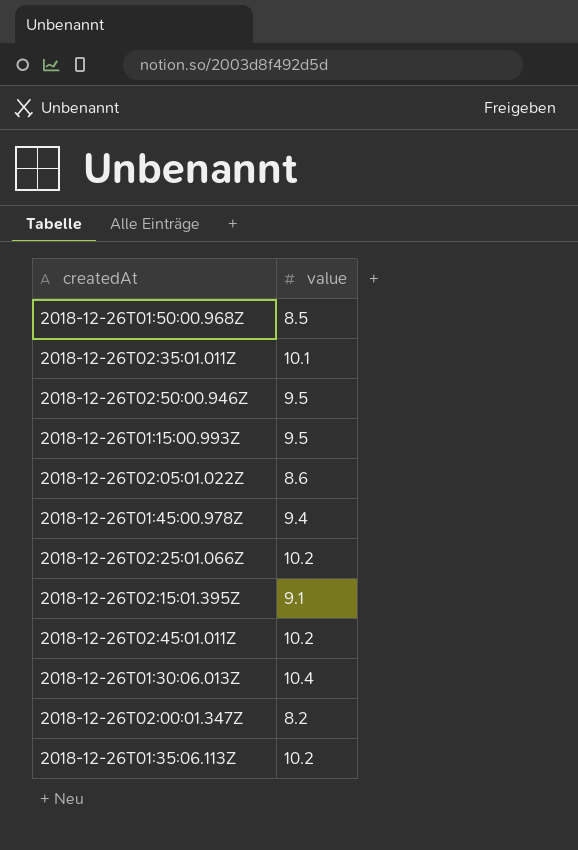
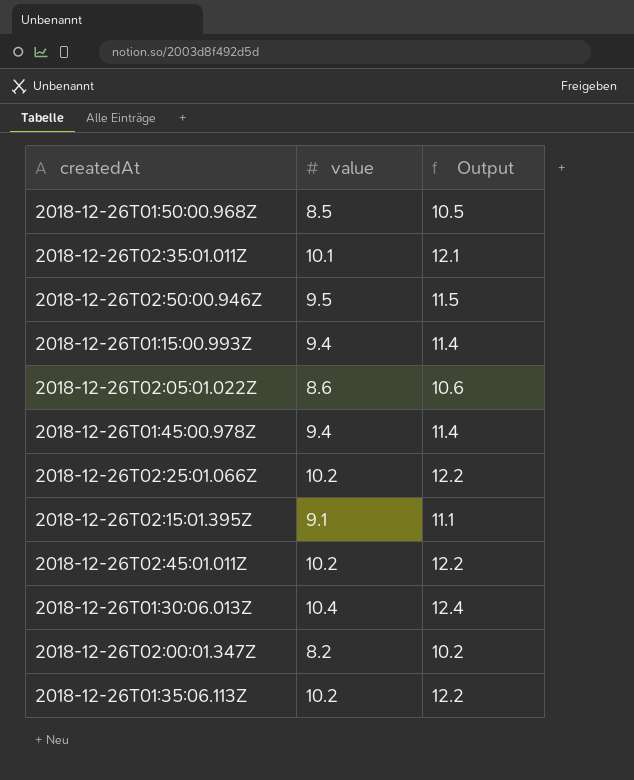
column Output | formula: none -> [value] + 2
2018-12-26T01:15:00.993Z | value: 9.5 -> 9.4

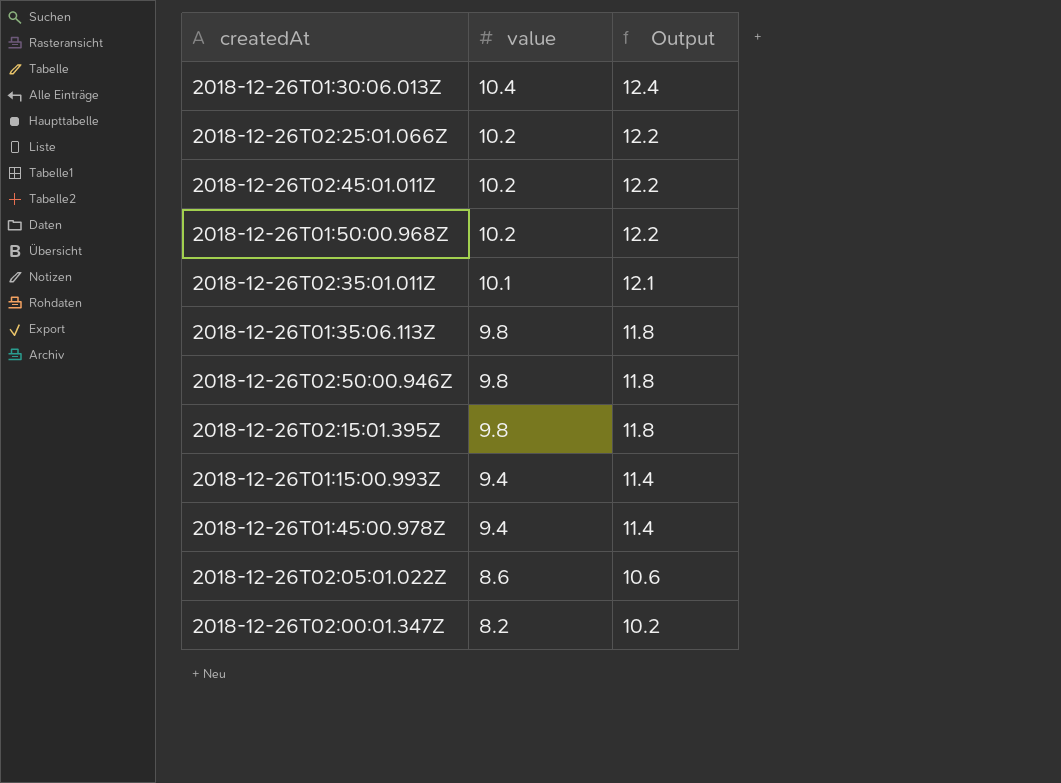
row order: none -> value descending
2018-12-26T01:50:00.968Z | value: 8.5 -> 10.2
2018-12-26T01:50:00.968Z | Output: 10.5 -> 12.2
2018-12-26T01:35:06.113Z | value: 10.2 -> 9.8
2018-12-26T01:35:06.113Z | Output: 12.2 -> 11.8
2018-12-26T02:50:00.946Z | value: 9.5 -> 9.8
2018-12-26T02:50:00.946Z | Output: 11.5 -> 11.8
2018-12-26T02:15:01.395Z | value: 9.1 -> 9.8
2018-12-26T02:15:01.395Z | Output: 11.1 -> 11.8

